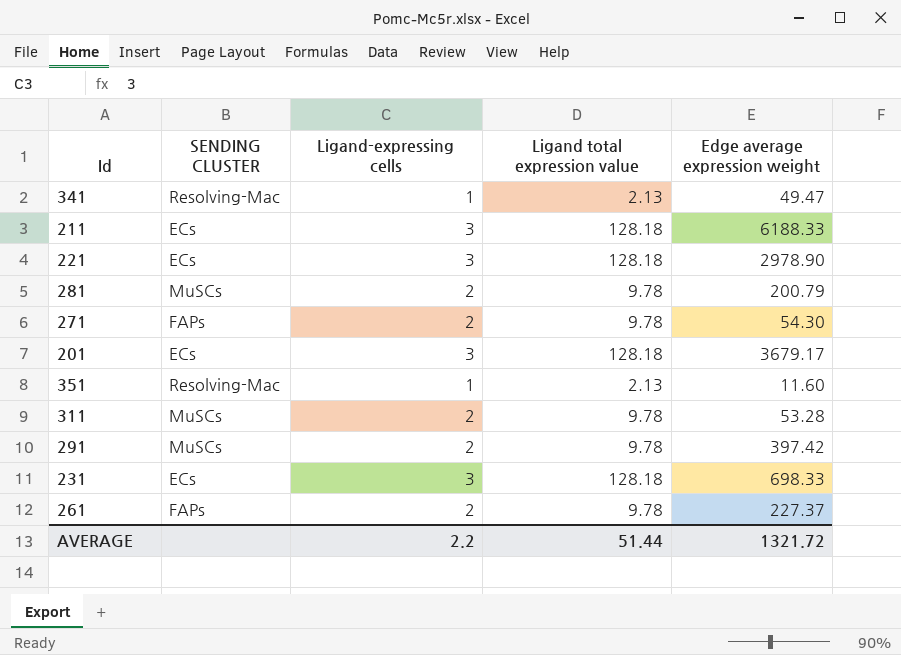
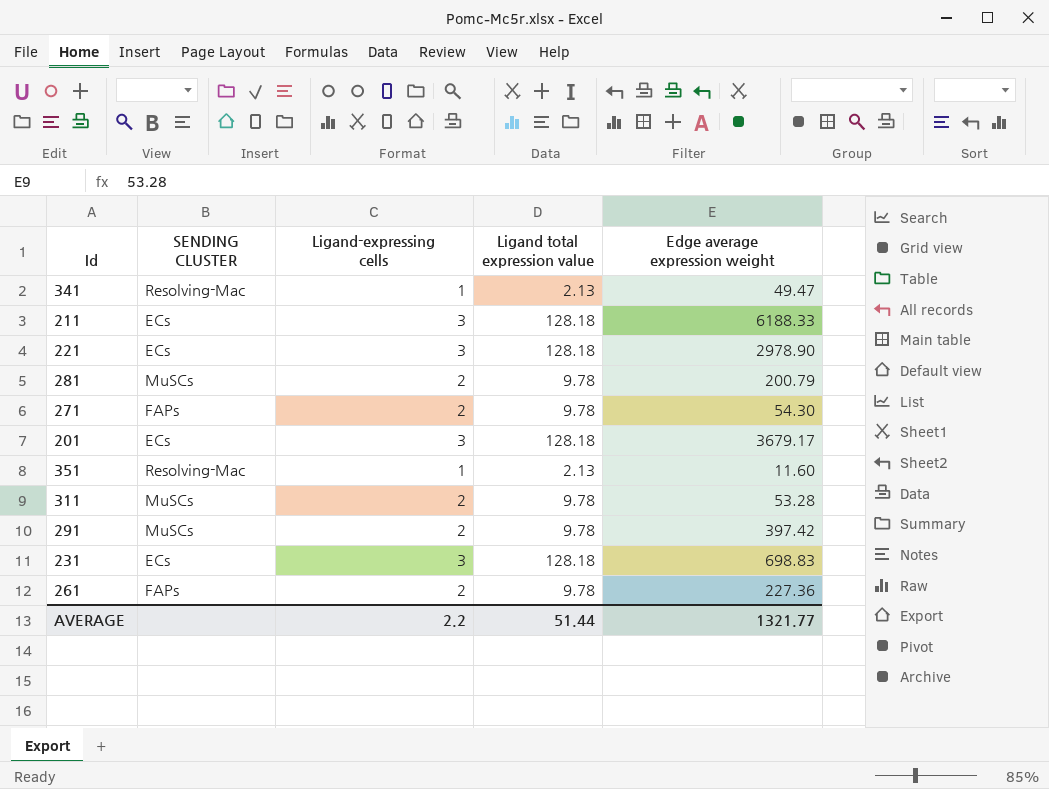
231 | Edge average expression weight: 698.33 -> 698.83
261 | Edge average expression weight: 227.37 -> 227.36
AVERAGE | Edge average expression weight: 1321.72 -> 1321.77

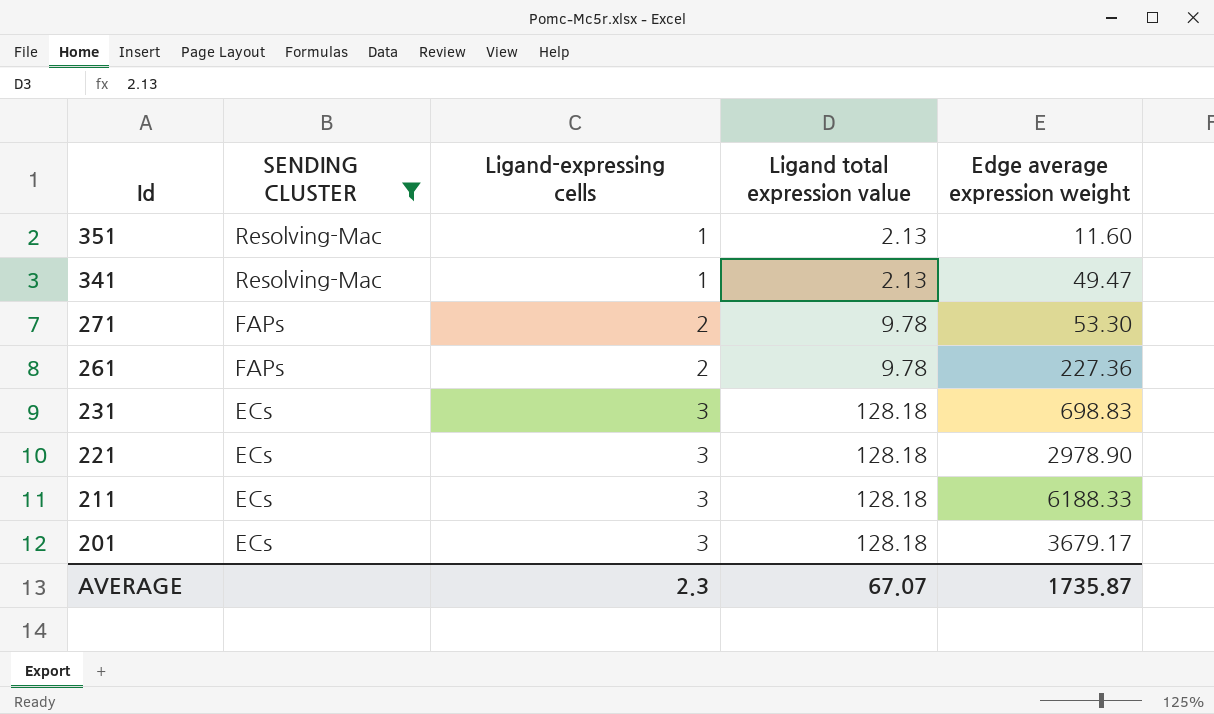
filter: none -> SENDING CLUSTER != MuSCs
row order: none -> Id descending
271 | Edge average expression weight: 54.30 -> 53.30
AVERAGE | Ligand-expressing cells: 2.2 -> 2.3
AVERAGE | Ligand total expression value: 51.44 -> 67.07
AVERAGE | Edge average expression weight: 1321.77 -> 1735.87

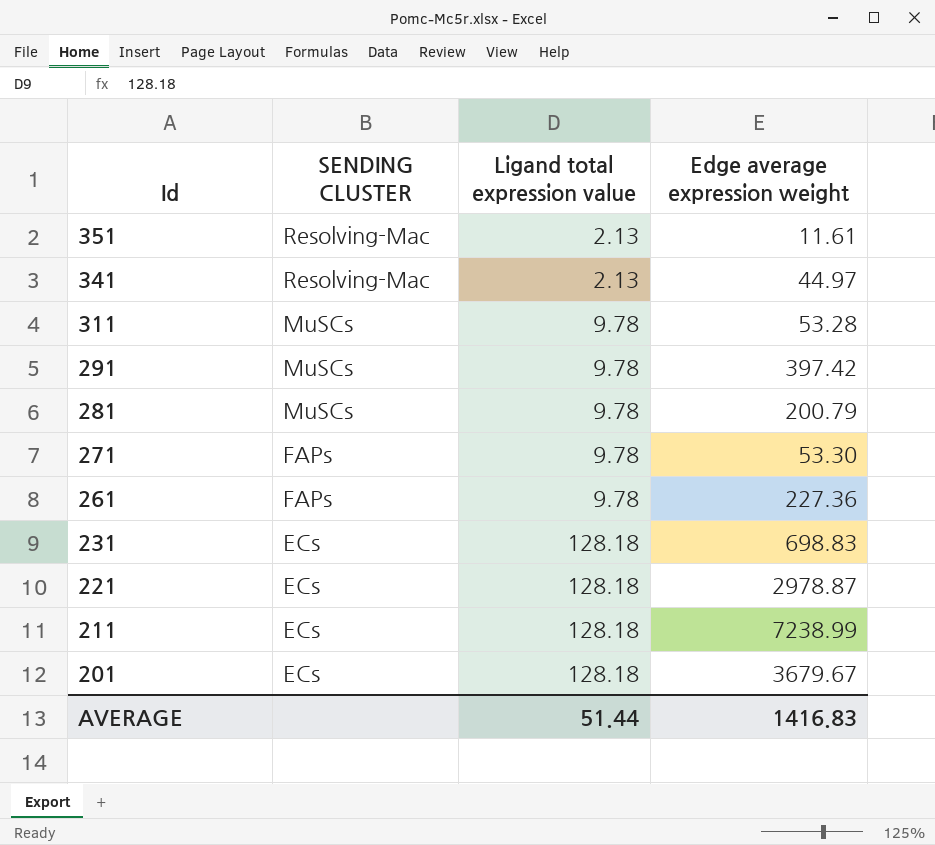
filter: SENDING CLUSTER != MuSCs -> none
column Ligand-expressing cells | position: 3 -> none
351 | Edge average expression weight: 11.60 -> 11.61
341 | Edge average expression weight: 49.47 -> 44.97
221 | Edge average expression weight: 2978.90 -> 2978.87
211 | Edge average expression weight: 6188.33 -> 7238.99
201 | Edge average expression weight: 3679.17 -> 3679.67
AVERAGE | Ligand total expression value: 67.07 -> 51.44
AVERAGE | Edge average expression weight: 1735.87 -> 1416.83

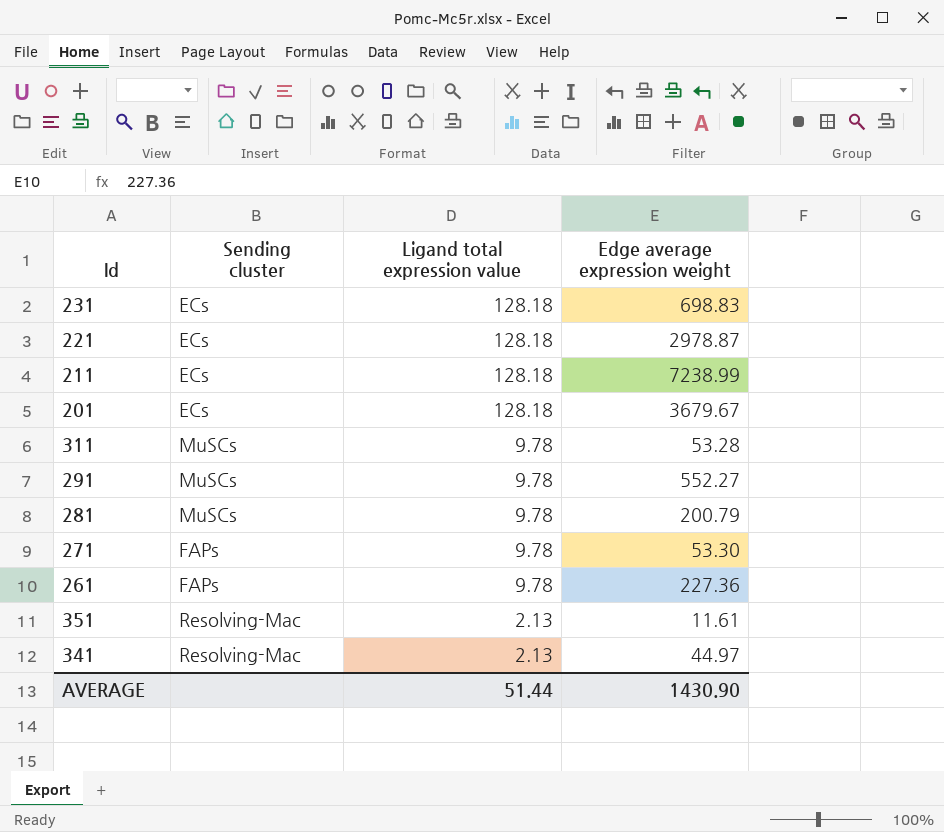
row order: Id descending -> Ligand total expression value descending
column name: SENDING CLUSTER -> Sending cluster
291 | Edge average expression weight: 397.42 -> 552.27
AVERAGE | Edge average expression weight: 1416.83 -> 1430.90

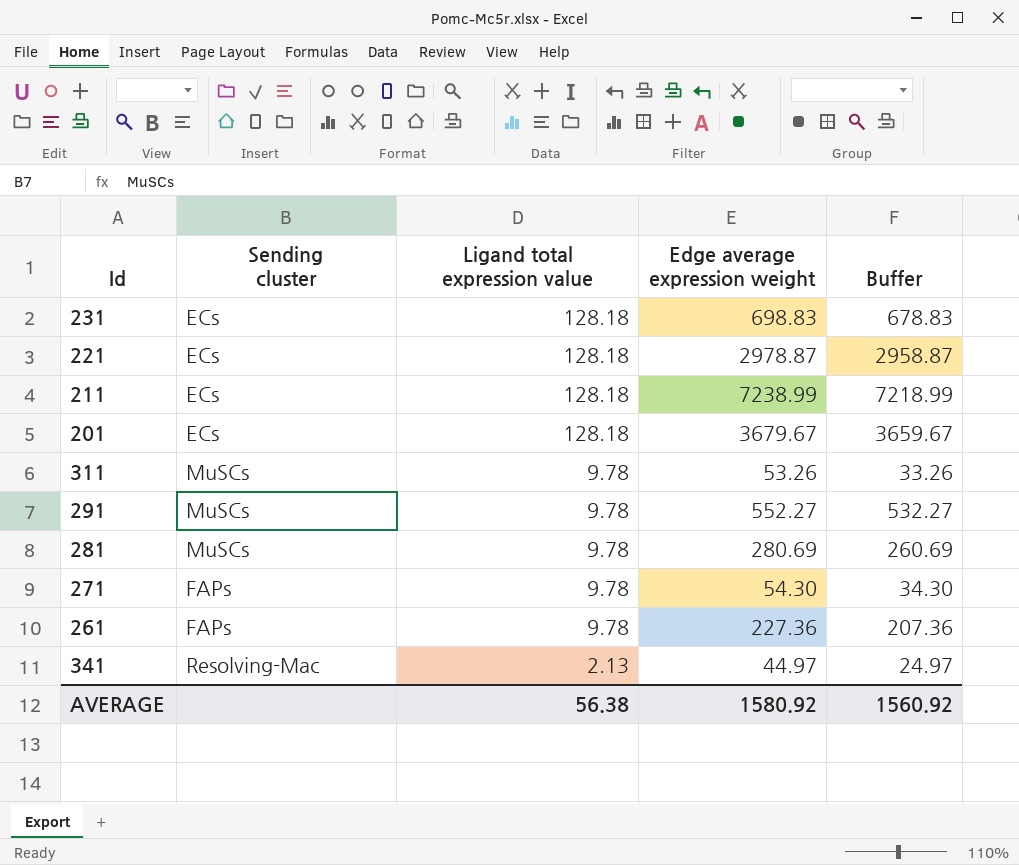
column Buffer | formula: none -> [Edge average expression weight] - 20
row 351: Resolving-Mac | 2.13 | 11.61 -> none
311 | Edge average expression weight: 53.28 -> 53.26
281 | Edge average expression weight: 200.79 -> 280.69
271 | Edge average expression weight: 53.30 -> 54.30
AVERAGE | Ligand total expression value: 51.44 -> 56.38
AVERAGE | Edge average expression weight: 1430.90 -> 1580.92

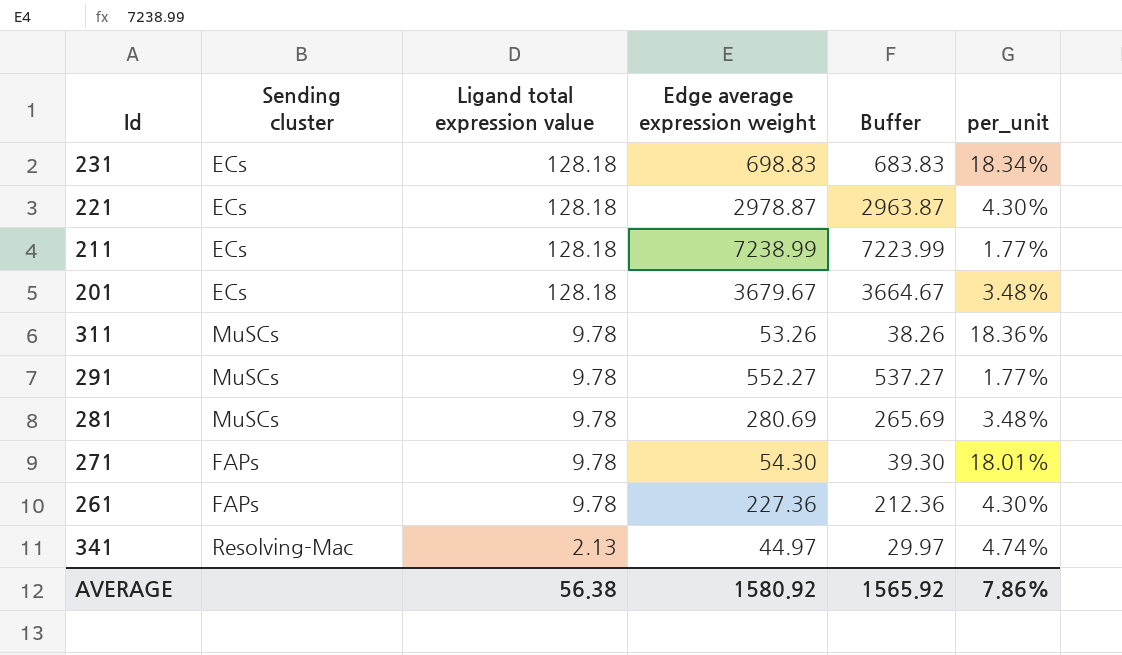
column Buffer | formula: [Edge average expression weight] - 20 -> [Edge average expression weight] - 15
column per_unit | formula: none -> [Ligand total expression value] / [Edge average expression weight]
AVERAGE | Buffer: 1560.92 -> 1565.92

